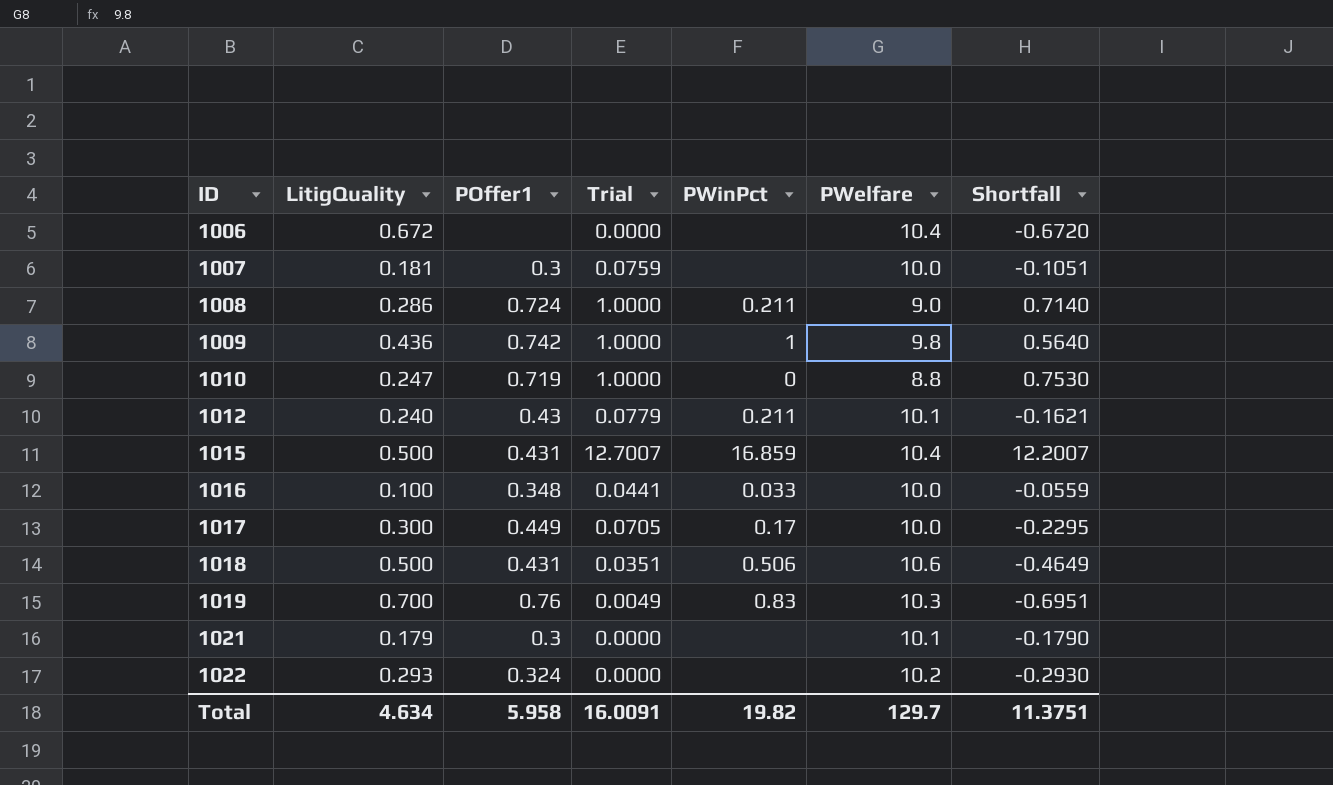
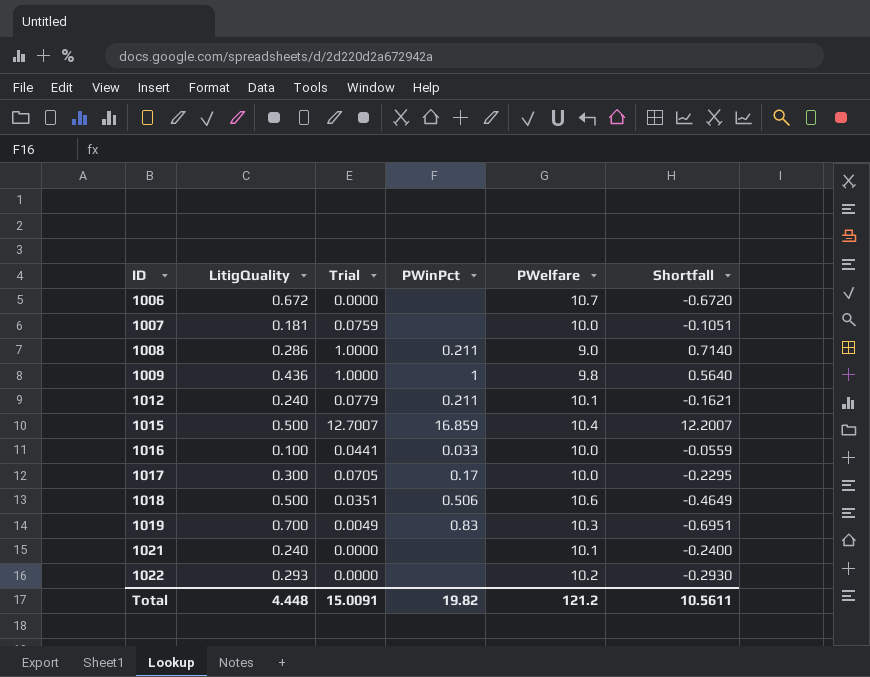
column POffer1 | position: 3 -> none
row 1010: 0.247 | 0.719 | 1.0000 | 0 | 8.8 | 0.7530 -> none
1006 | PWelfare: 10.4 -> 10.7
1021 | LitigQuality: 0.179 -> 0.240
1021 | Shortfall: -0.1790 -> -0.2400
Total | LitigQuality: 4.634 -> 4.448
Total | Trial: 16.0091 -> 15.0091
Total | PWelfare: 129.7 -> 121.2
Total | Shortfall: 11.3751 -> 10.5611

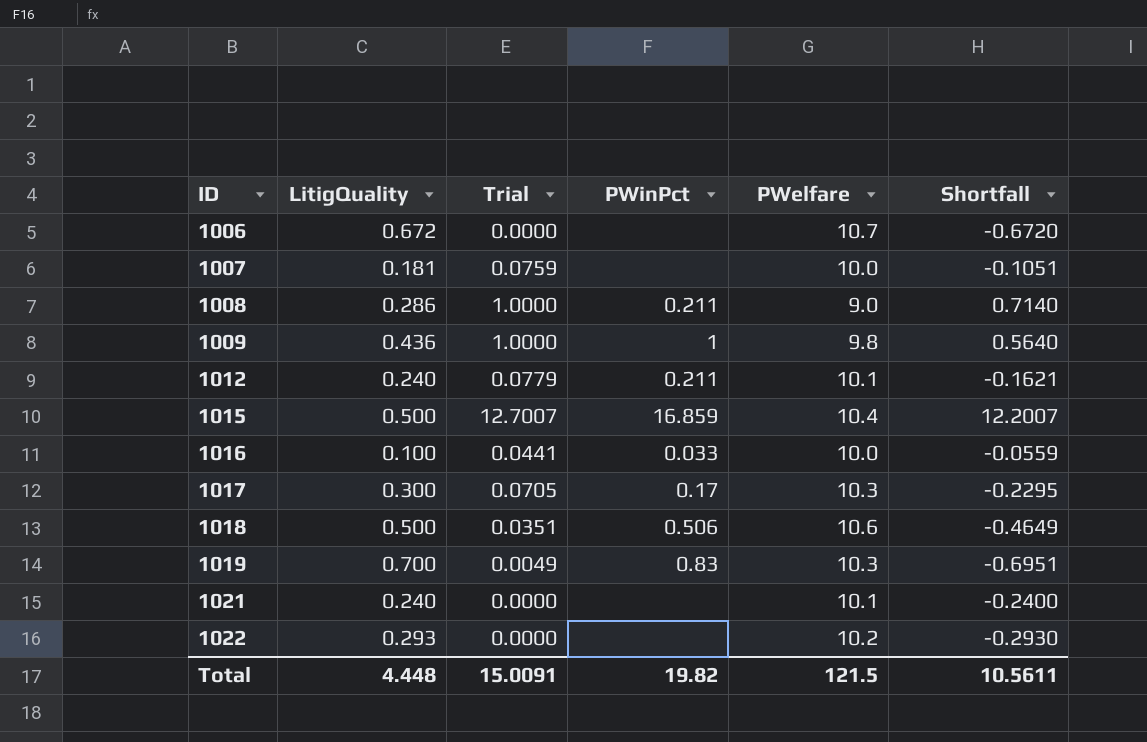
1017 | PWelfare: 10.0 -> 10.3
Total | PWelfare: 121.2 -> 121.5

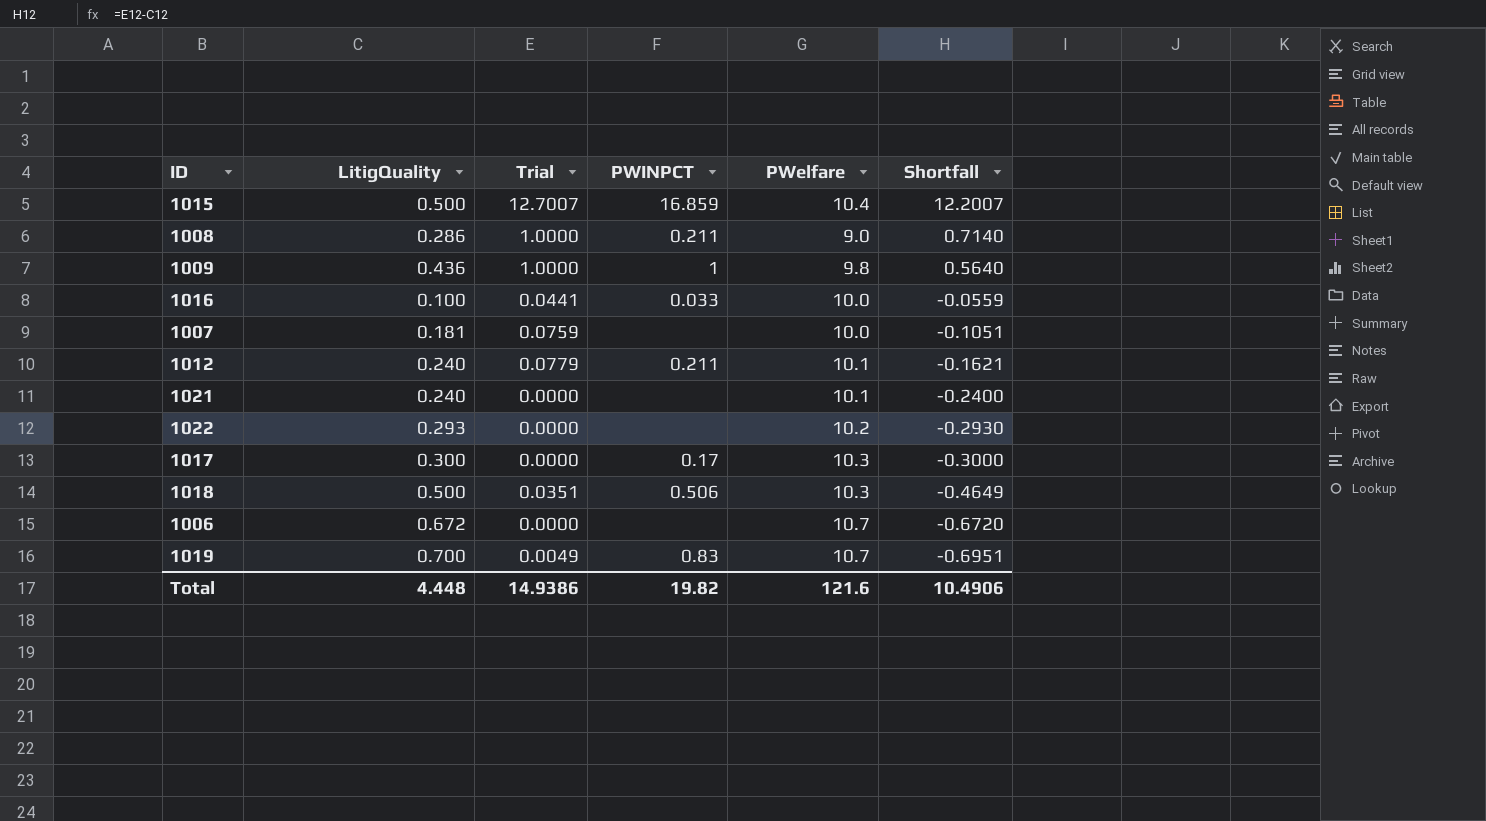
row order: ID ascending -> Shortfall descending
column name: PWinPct -> PWINPCT
1017 | Trial: 0.0705 -> 0.0000
1017 | Shortfall: -0.2295 -> -0.3000
1018 | PWelfare: 10.6 -> 10.3
1019 | PWelfare: 10.3 -> 10.7
Total | Trial: 15.0091 -> 14.9386
Total | PWelfare: 121.5 -> 121.6
Total | Shortfall: 10.5611 -> 10.4906

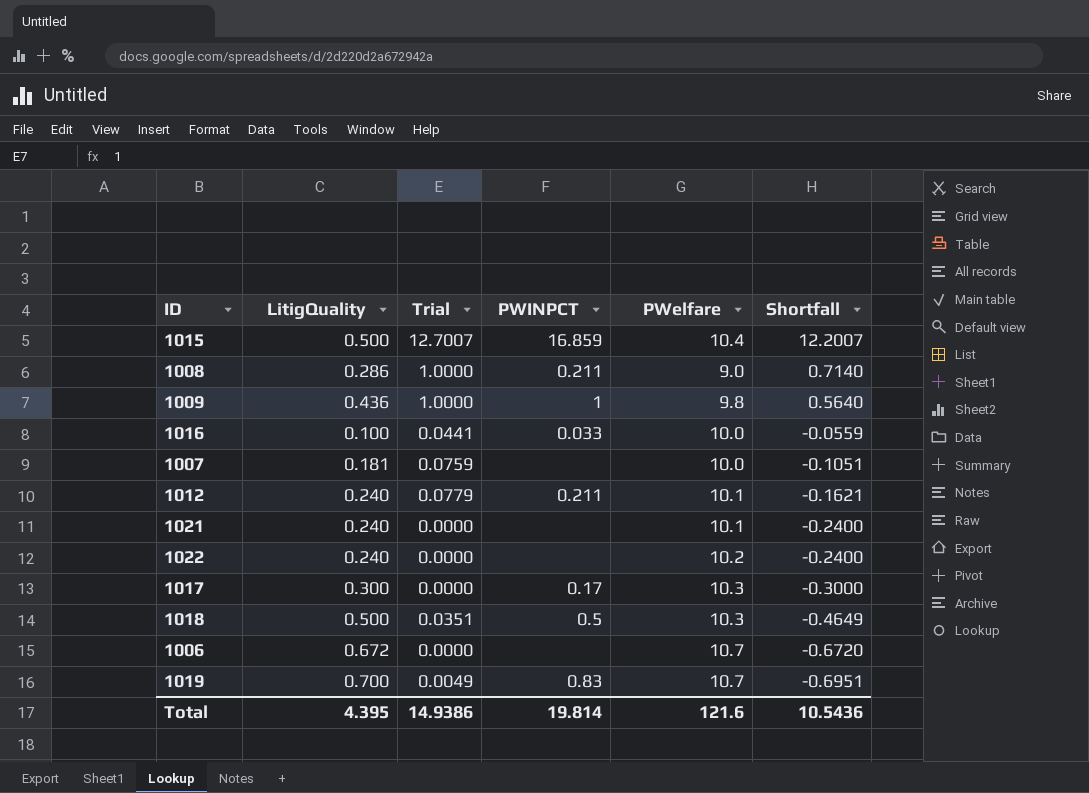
1022 | LitigQuality: 0.293 -> 0.240
1022 | Shortfall: -0.2930 -> -0.2400
1018 | PWINPCT: 0.506 -> 0.5
Total | LitigQuality: 4.448 -> 4.395
Total | PWINPCT: 19.82 -> 19.814
Total | Shortfall: 10.4906 -> 10.5436

